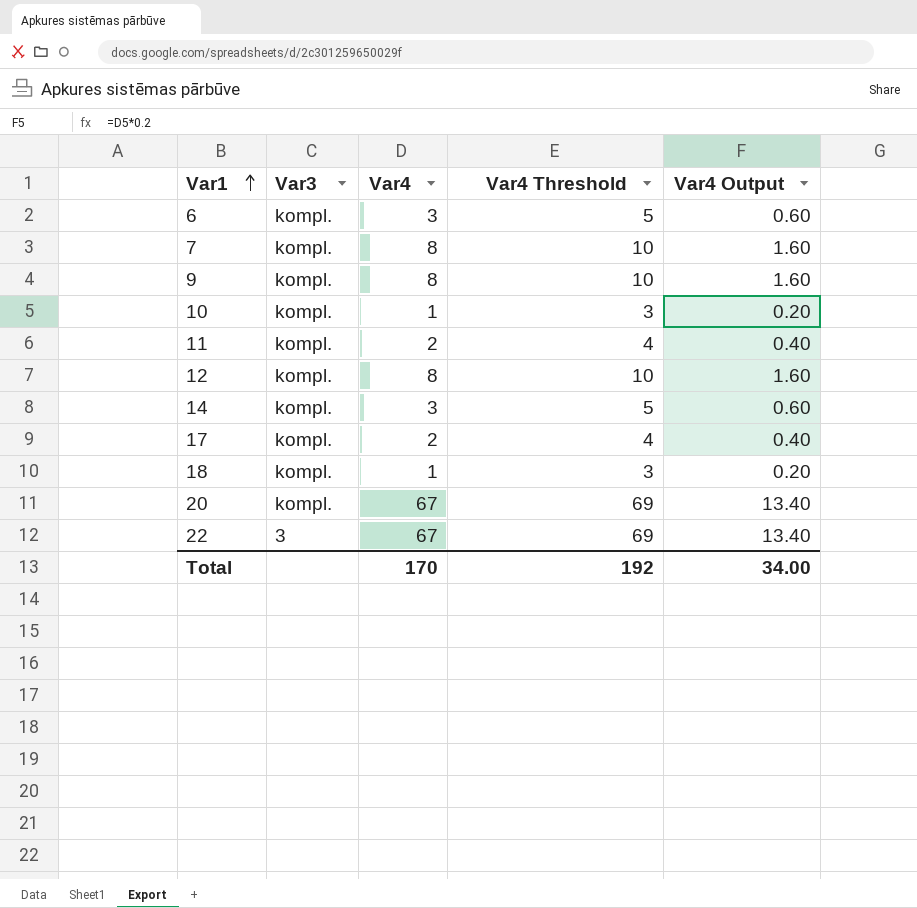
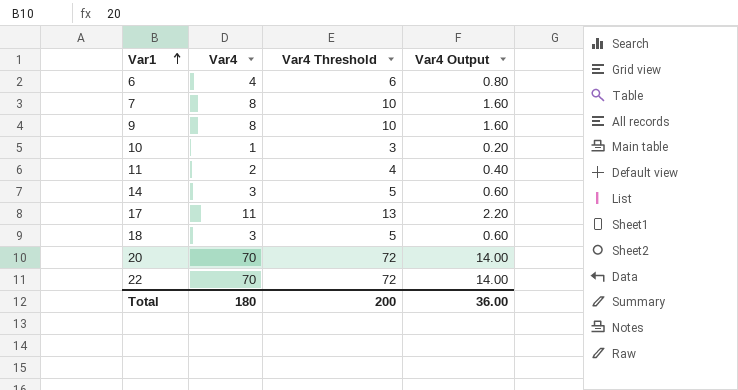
column Var3 | position: 2 -> none
row 12: kompl. | 8 | 10 | 1.60 -> none
6 | Var4: 3 -> 4
6 | Var4 Threshold: 5 -> 6
6 | Var4 Output: 0.60 -> 0.80
17 | Var4: 2 -> 11
17 | Var4 Threshold: 4 -> 13
17 | Var4 Output: 0.40 -> 2.20
18 | Var4: 1 -> 3
18 | Var4 Threshold: 3 -> 5
18 | Var4 Output: 0.20 -> 0.60
20 | Var4: 67 -> 70
20 | Var4 Threshold: 69 -> 72
20 | Var4 Output: 13.40 -> 14.00
22 | Var4: 67 -> 70
22 | Var4 Threshold: 69 -> 72
22 | Var4 Output: 13.40 -> 14.00
Total | Var4: 170 -> 180
Total | Var4 Threshold: 192 -> 200
Total | Var4 Output: 34.00 -> 36.00

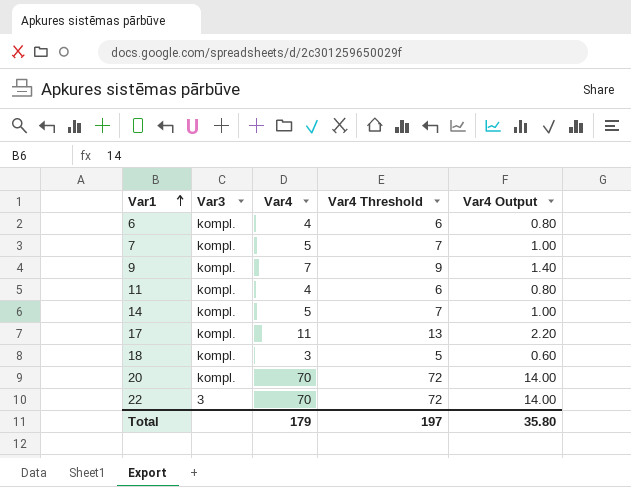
column Var3 | position: none -> 2
row 10: 1 | 3 | 0.20 -> none
7 | Var4: 8 -> 5
7 | Var4 Threshold: 10 -> 7
7 | Var4 Output: 1.60 -> 1.00
9 | Var4: 8 -> 7
9 | Var4 Threshold: 10 -> 9
9 | Var4 Output: 1.60 -> 1.40
11 | Var4: 2 -> 4
11 | Var4 Threshold: 4 -> 6
11 | Var4 Output: 0.40 -> 0.80
14 | Var4: 3 -> 5
14 | Var4 Threshold: 5 -> 7
14 | Var4 Output: 0.60 -> 1.00
Total | Var4: 180 -> 179
Total | Var4 Threshold: 200 -> 197
Total | Var4 Output: 36.00 -> 35.80

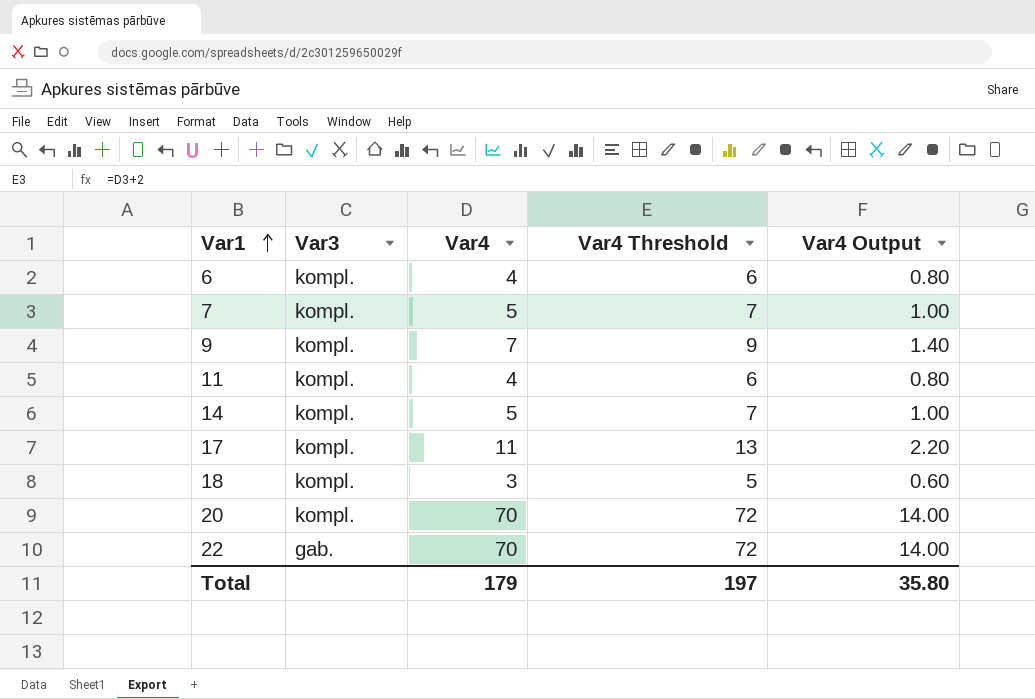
22 | Var3: 3 -> gab.

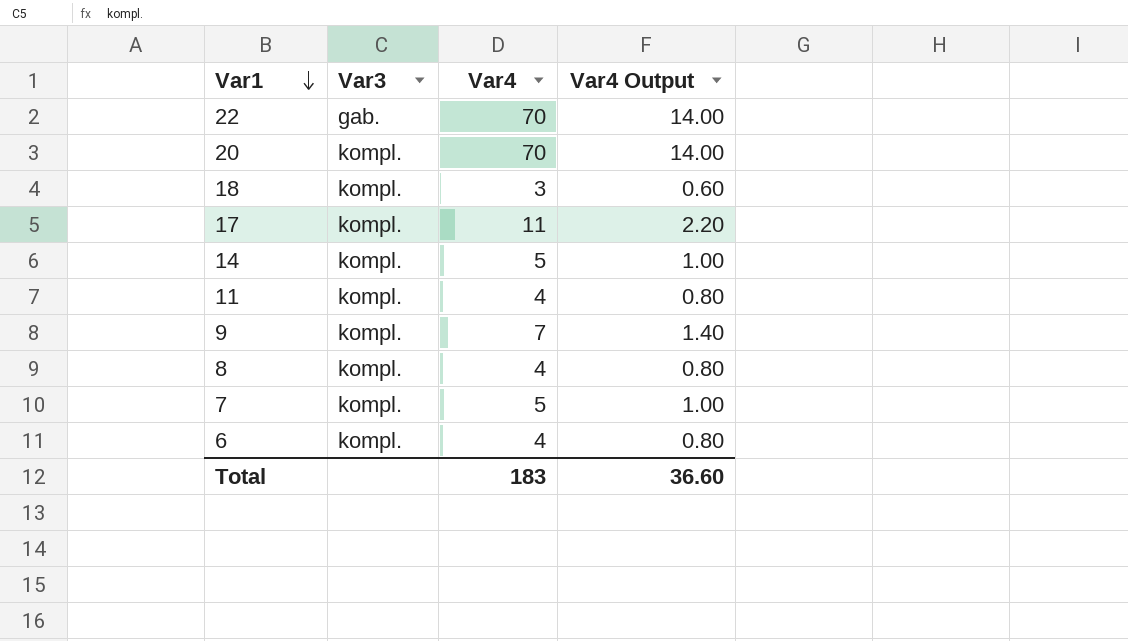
row order: Var1 ascending -> Var1 descending
column Var4 Threshold | formula: [Var4] + 2 -> none
row 8: none -> kompl. | 4 | 0.80
Total | Var4: 179 -> 183
Total | Var4 Output: 35.80 -> 36.60

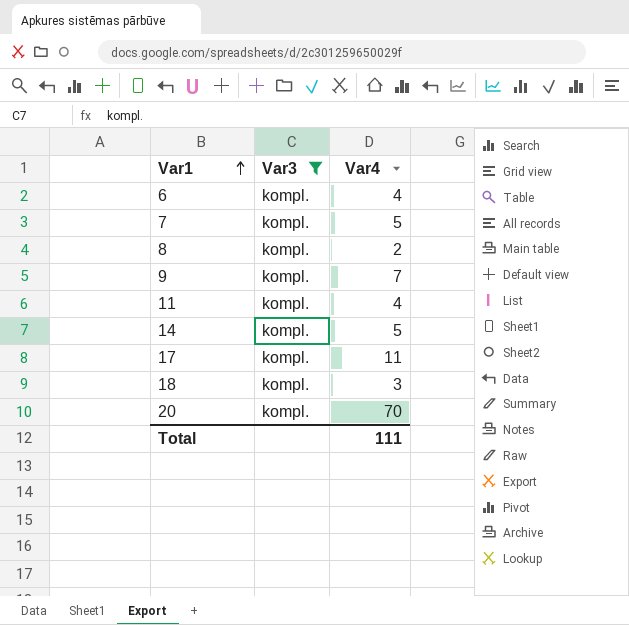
filter: none -> Var3 = kompl.
row order: Var1 descending -> Var1 ascending
column Var4 Output | formula: [Var4] * 0.2 -> none
8 | Var4: 4 -> 2
Total | Var4: 183 -> 111

